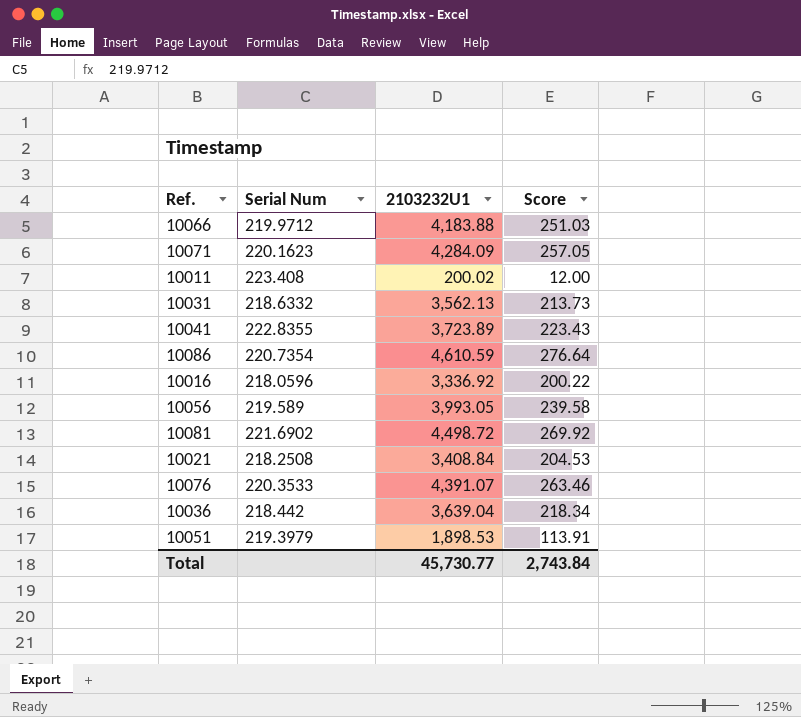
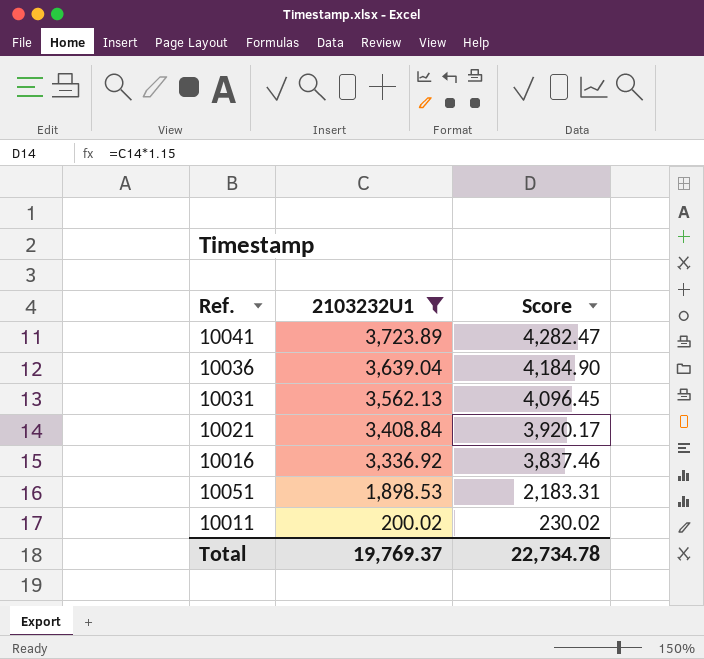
filter: none -> 2103232U1 <= 3,723.89
row order: none -> 2103232U1 descending
column Serial Num | position: 2 -> none
column Score | formula: [2103232U1] * 0.06 -> [2103232U1] * 1.15
Total | 2103232U1: 45,730.77 -> 19,769.37
Total | Score: 2,743.84 -> 22,734.78

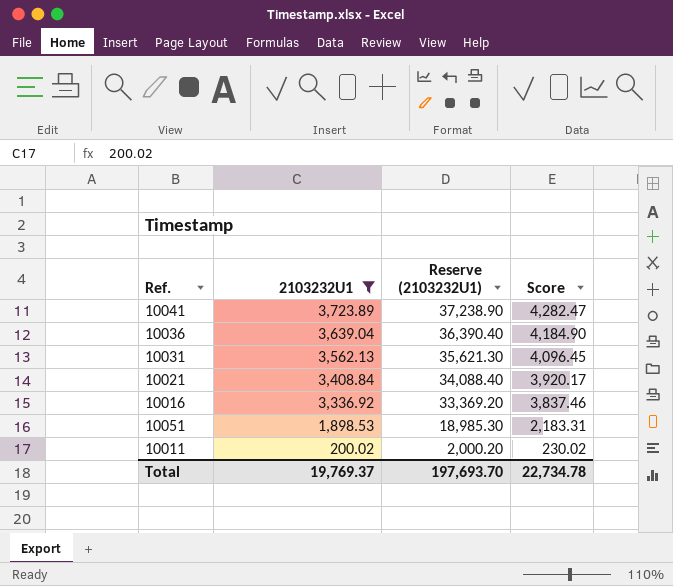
column Reserve (2103232U1) | formula: none -> [2103232U1] * 10

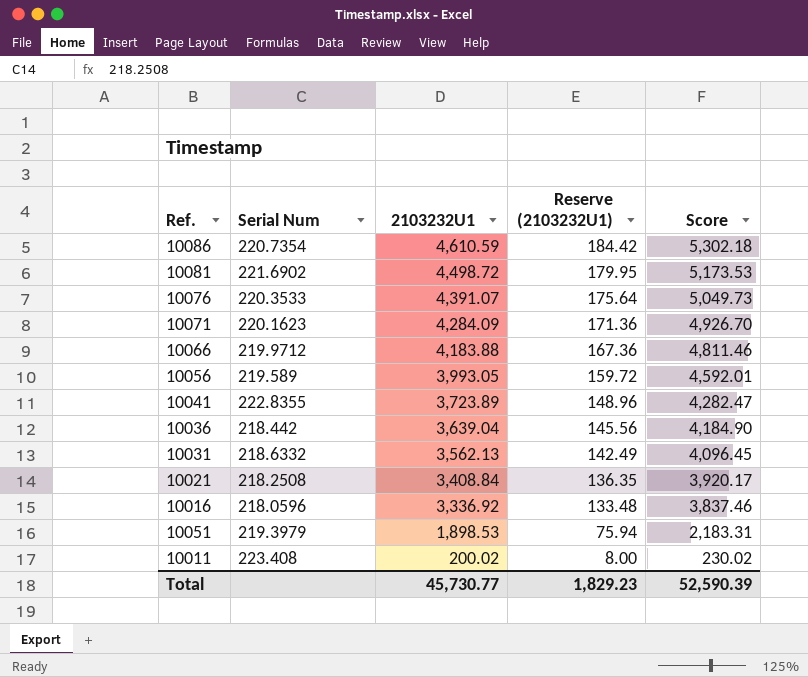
filter: 2103232U1 <= 3,723.89 -> none
column Serial Num | position: none -> 2
column Reserve (2103232U1) | formula: [2103232U1] * 10 -> [2103232U1] * 0.04
Total | 2103232U1: 19,769.37 -> 45,730.77
Total | Reserve (2103232U1): 197,693.70 -> 1,829.23
Total | Score: 22,734.78 -> 52,590.39

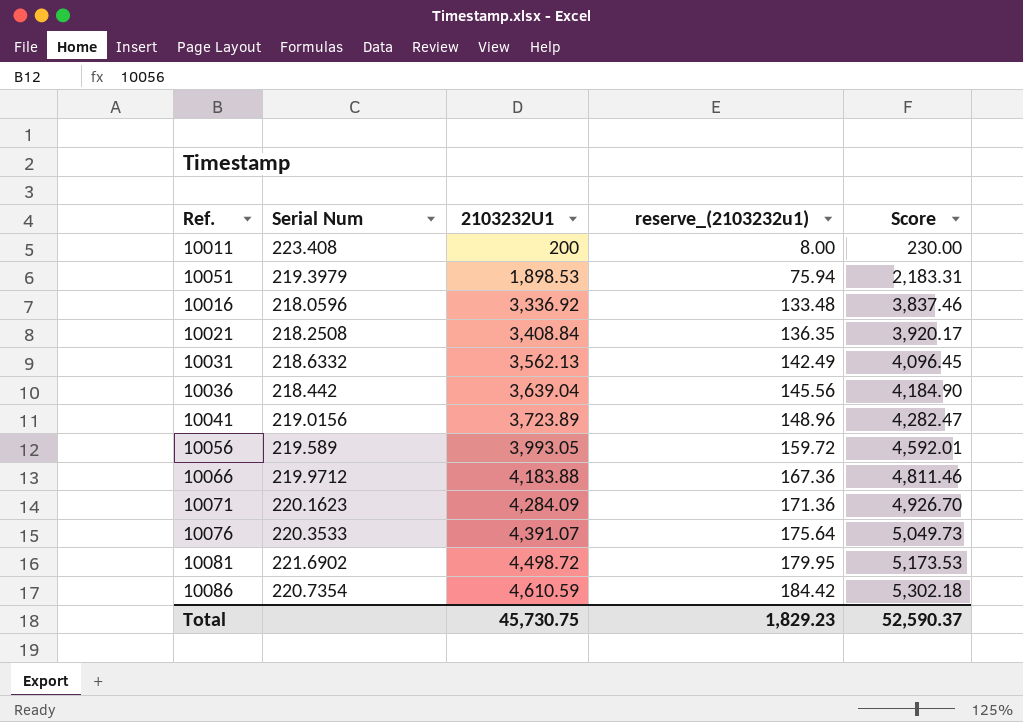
row order: 2103232U1 descending -> 2103232U1 ascending
column name: Reserve (2103232U1) -> reserve_(2103232u1)
10011 | 2103232U1: 200.02 -> 200
10011 | Score: 230.02 -> 230.00
10041 | Serial Num: 222.8355 -> 219.0156
Total | 2103232U1: 45,730.77 -> 45,730.75
Total | Score: 52,590.39 -> 52,590.37

